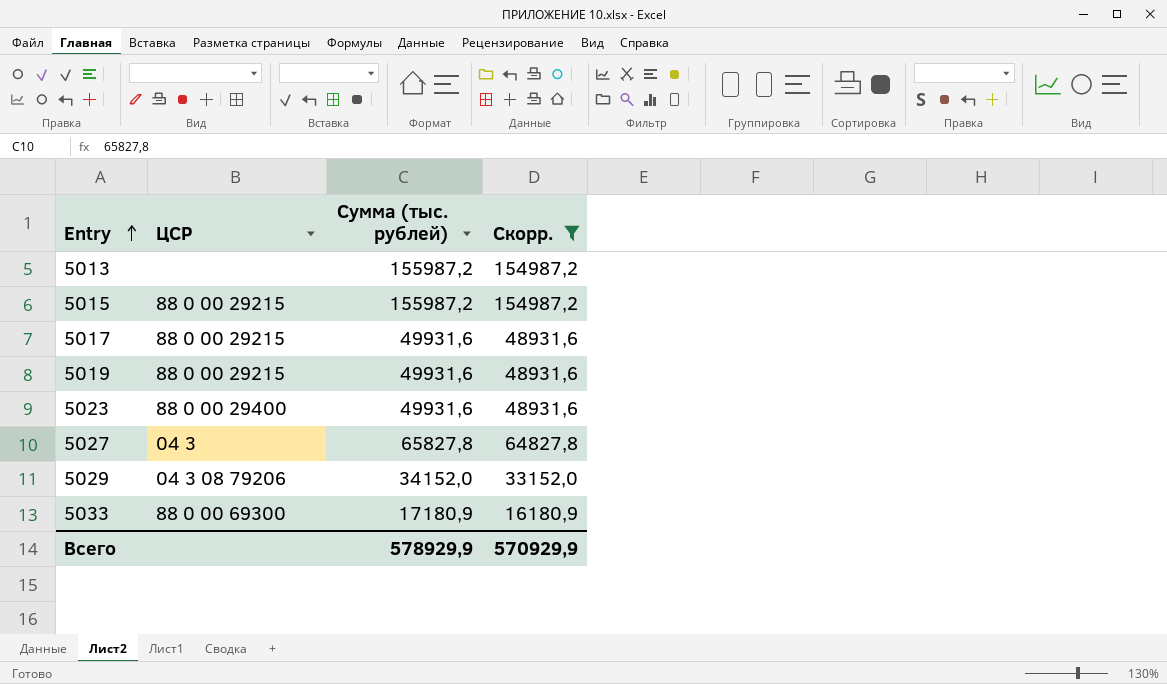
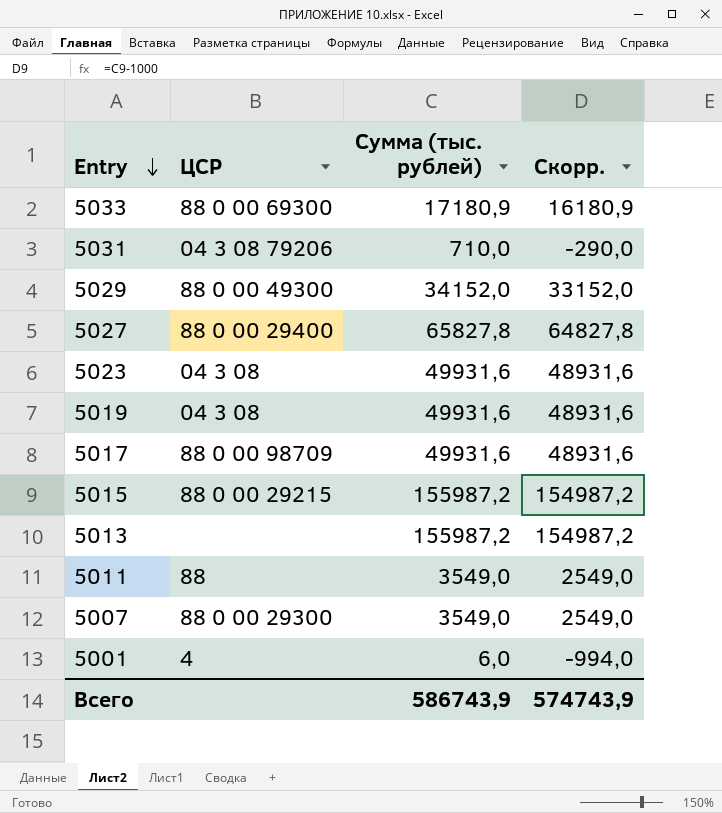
filter: Скорр. >= 16180,9 -> none
row order: Entry ascending -> Entry descending
5029 | ЦСР: 04 3 08 79206 -> 88 0 00 49300
5027 | ЦСР: 04 3 -> 88 0 00 29400
5023 | ЦСР: 88 0 00 29400 -> 04 3 08
5019 | ЦСР: 88 0 00 29215 -> 04 3 08
5017 | ЦСР: 88 0 00 29215 -> 88 0 00 98709
Всего | Сумма (тыс. рублей): 578929,9 -> 586743,9
Всего | Скорр.: 570929,9 -> 574743,9

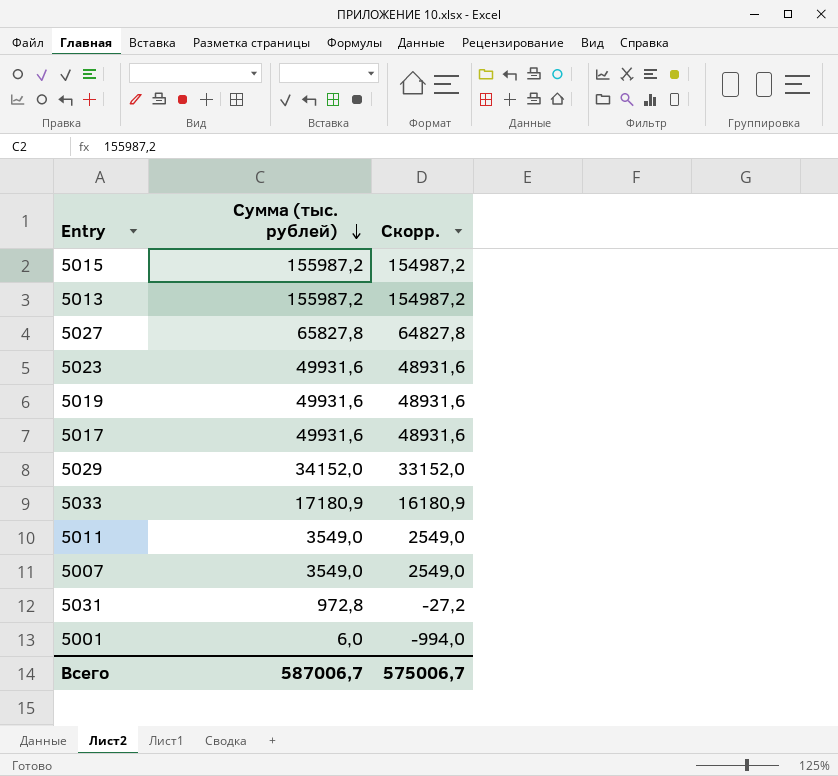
row order: Entry descending -> Сумма (тыс. рублей) descending
column ЦСР | position: 2 -> none
5031 | Сумма (тыс. рублей): 710,0 -> 972,8
5031 | Скорр.: -290,0 -> -27,2
Всего | Сумма (тыс. рублей): 586743,9 -> 587006,7
Всего | Скорр.: 574743,9 -> 575006,7

